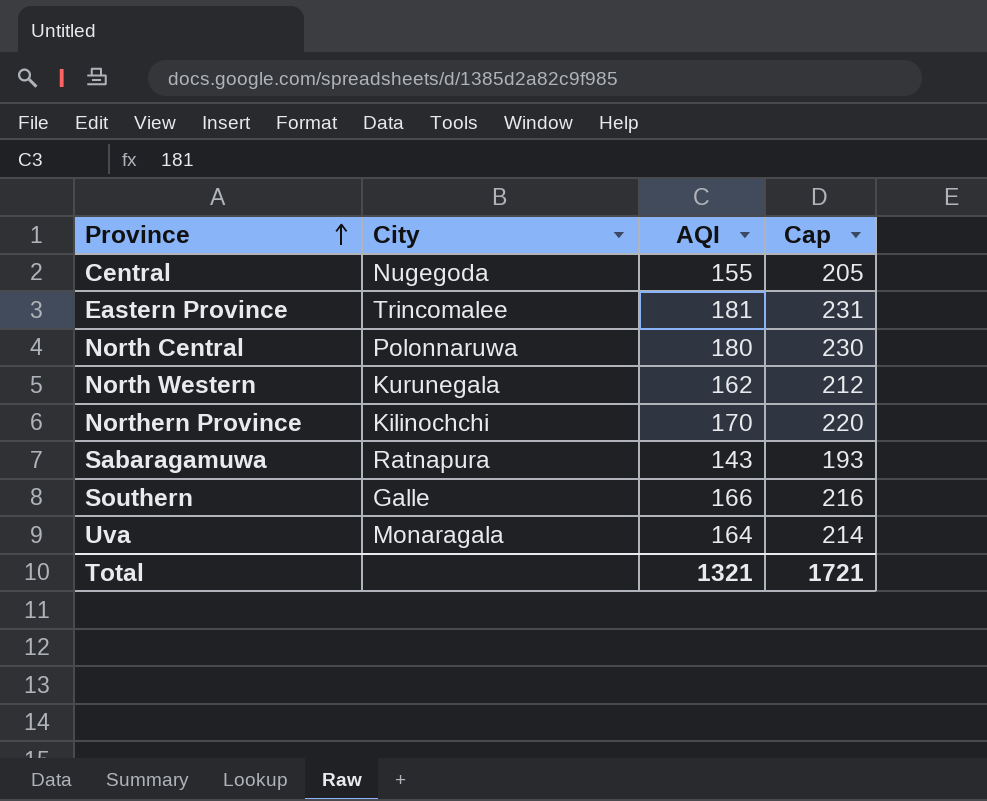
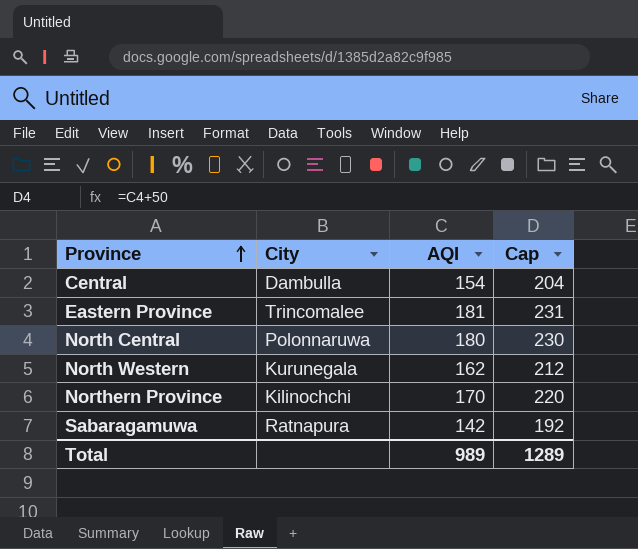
row Southern: Galle | 166 | 216 -> none
row Uva: Monaragala | 164 | 214 -> none
Central | City: Nugegoda -> Dambulla
Central | AQI: 155 -> 154
Central | Cap: 205 -> 204
Sabaragamuwa | AQI: 143 -> 142
Sabaragamuwa | Cap: 193 -> 192
Total | AQI: 1321 -> 989
Total | Cap: 1721 -> 1289

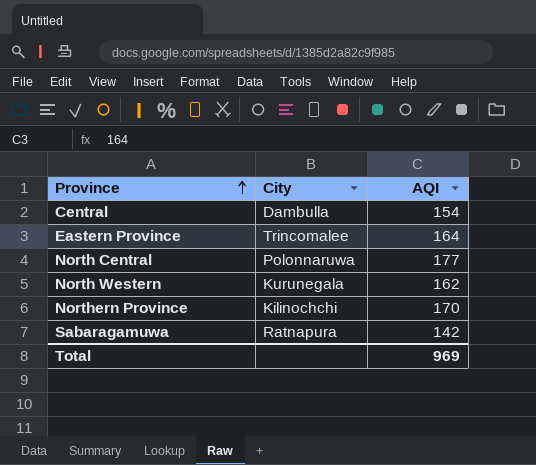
column Cap | formula: [AQI] + 50 -> none
Eastern Province | AQI: 181 -> 164
North Central | AQI: 180 -> 177
Total | AQI: 989 -> 969

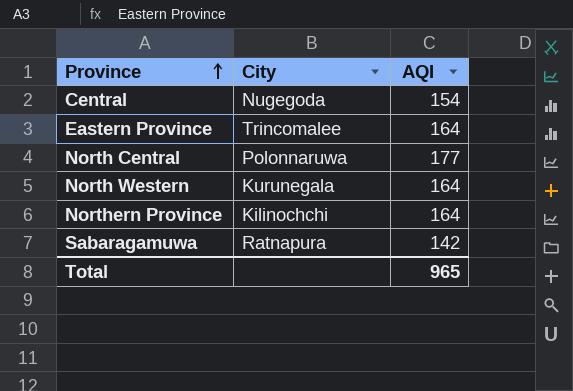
Central | City: Dambulla -> Nugegoda
North Western | AQI: 162 -> 164
Northern Province | AQI: 170 -> 164
Total | AQI: 969 -> 965

